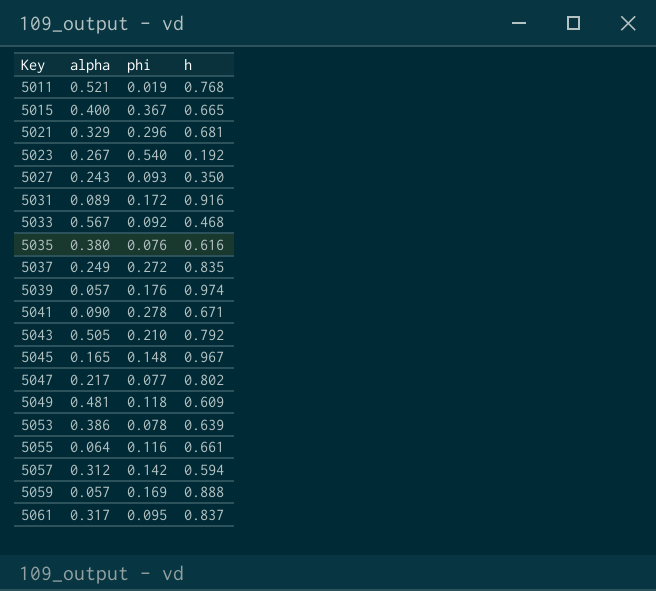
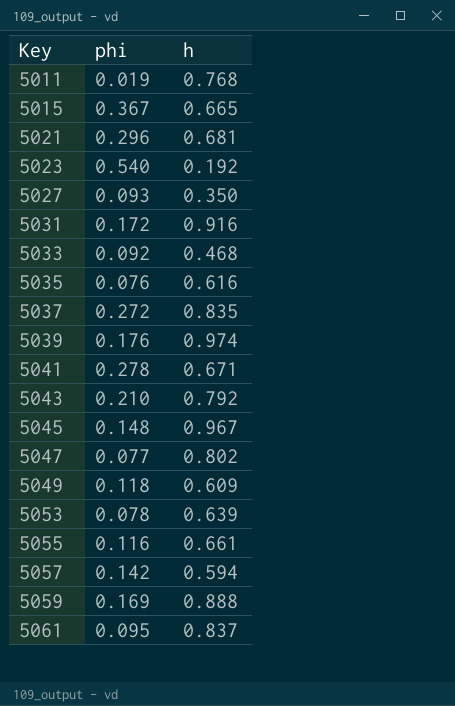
column alpha | position: 2 -> none

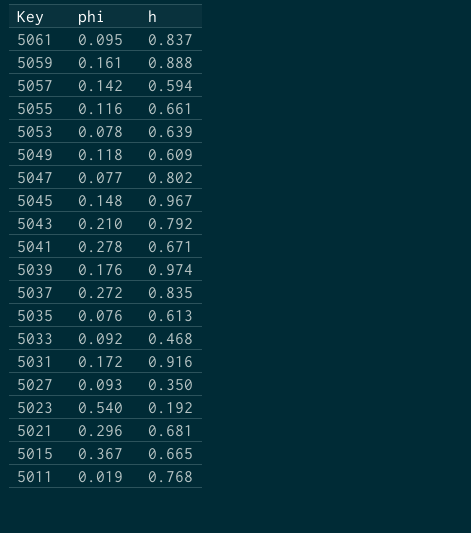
row order: Key ascending -> Key descending
5059 | phi: 0.169 -> 0.161
5035 | h: 0.616 -> 0.613

